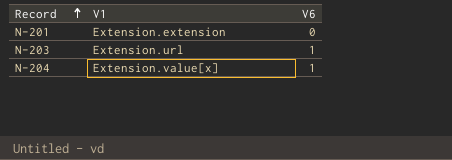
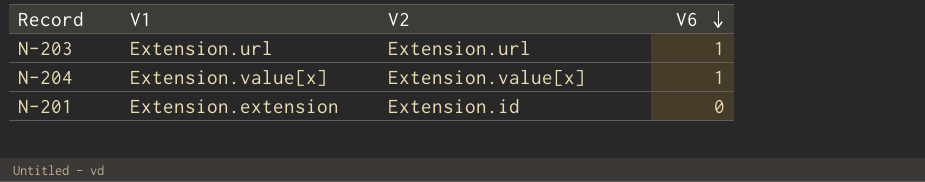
row order: Record ascending -> V6 descending
column V2 | position: none -> 3

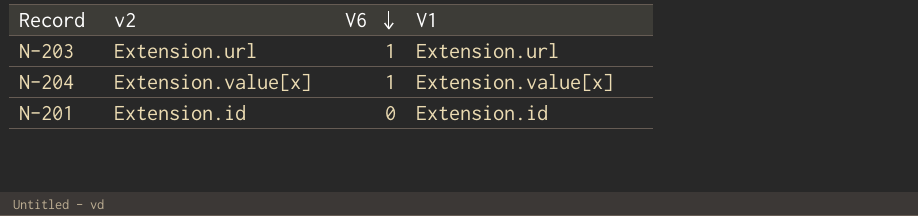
column name: V2 -> v2
column V1 | position: 2 -> 4
N-201 | V1: Extension.extension -> Extension.id

